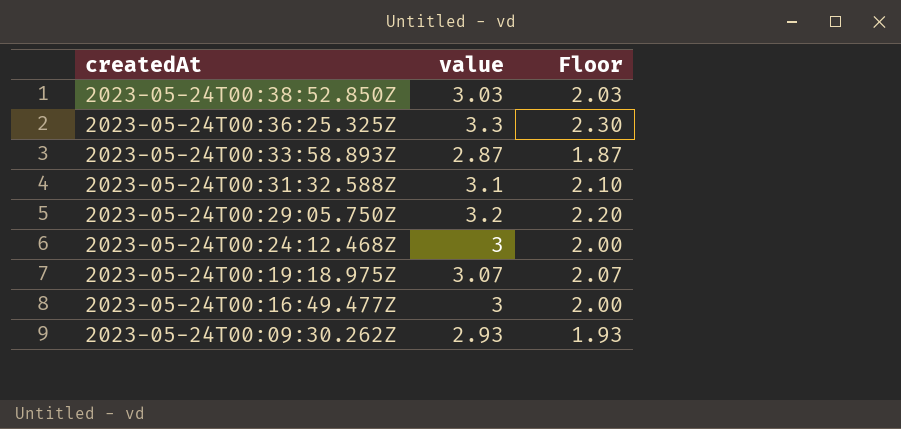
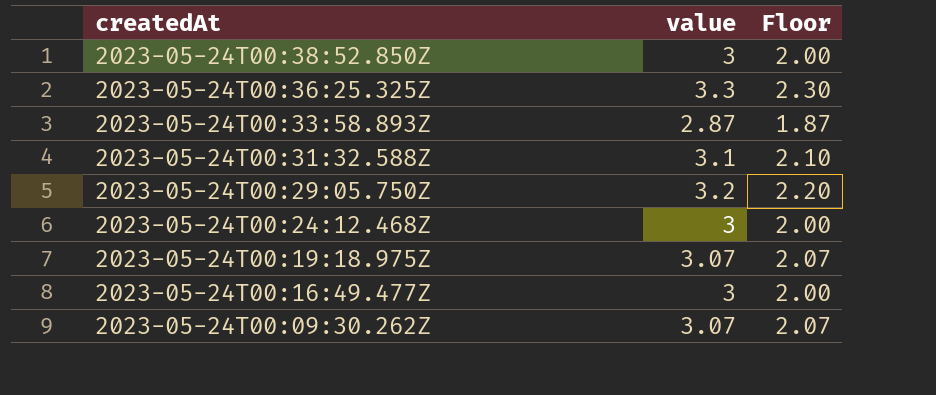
2023-05-24T00:38:52.850Z | value: 3.03 -> 3
2023-05-24T00:38:52.850Z | Floor: 2.03 -> 2.00
2023-05-24T00:09:30.262Z | value: 2.93 -> 3.07
2023-05-24T00:09:30.262Z | Floor: 1.93 -> 2.07

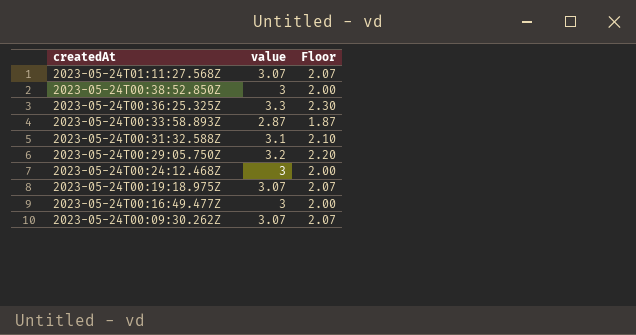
row 2023-05-24T01:11:27.568Z: none -> 3.07 | 2.07

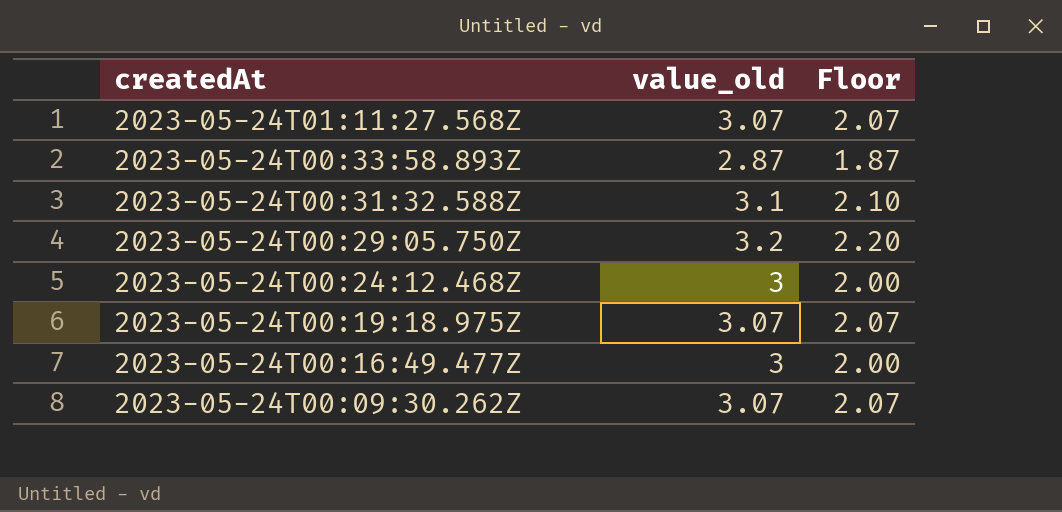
column name: value -> value_old
row 2023-05-24T00:38:52.850Z: 3 | 2.00 -> none
row 2023-05-24T00:36:25.325Z: 3.3 | 2.30 -> none

